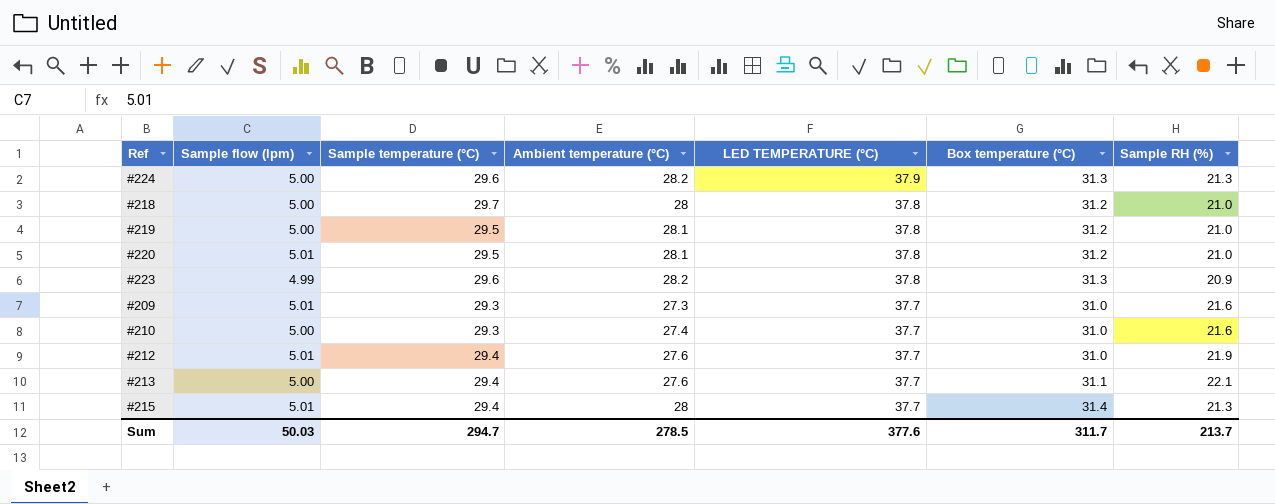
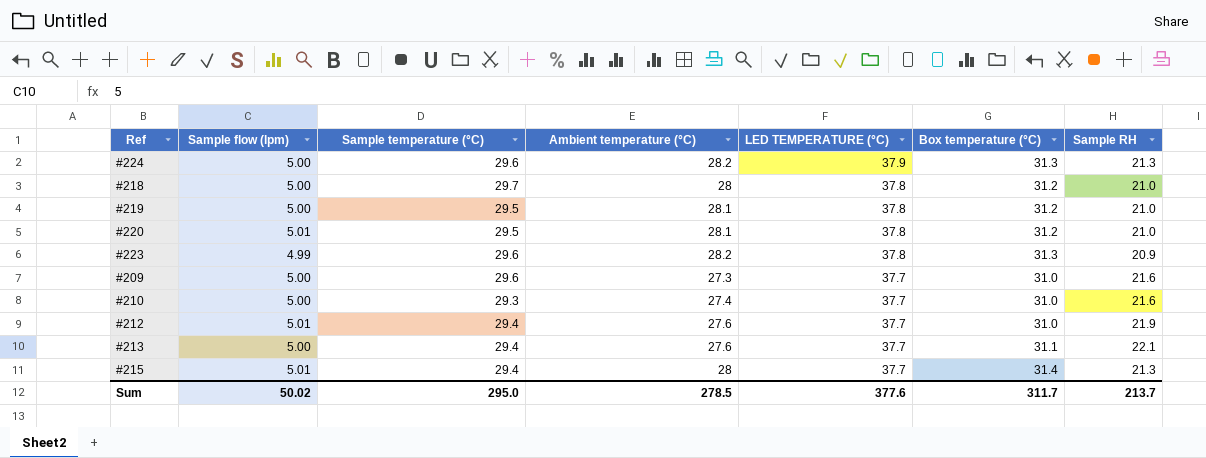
column name: Sample RH (%) -> Sample RH
#209 | Sample flow (lpm): 5.01 -> 5.00
#209 | Sample temperature (°C): 29.3 -> 29.6
Sum | Sample flow (lpm): 50.03 -> 50.02
Sum | Sample temperature (°C): 294.7 -> 295.0

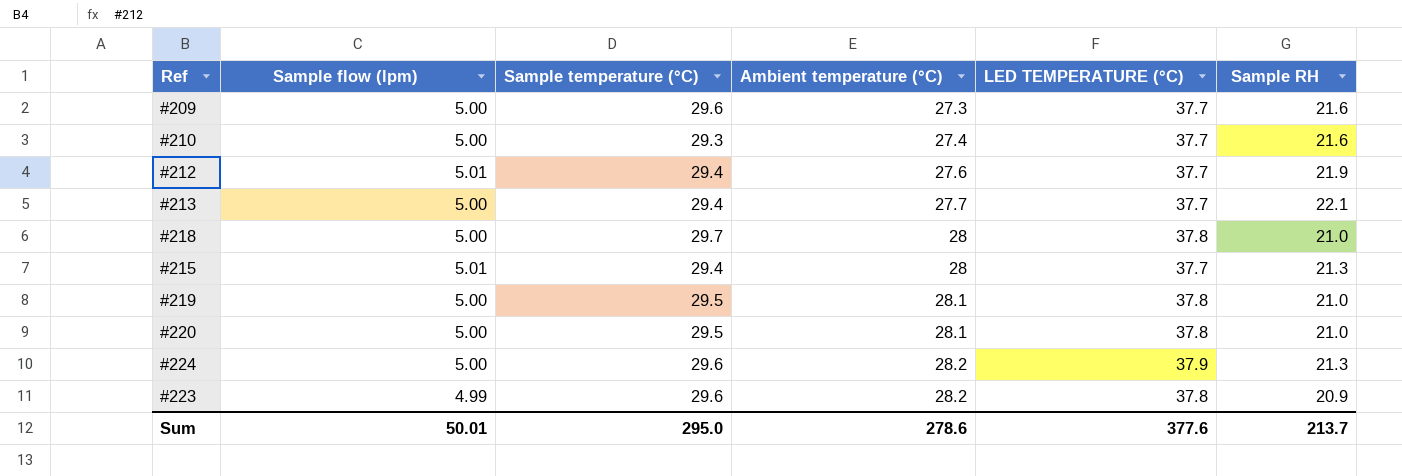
row order: LED TEMPERATURE (°C) descending -> Ambient temperature (°C) ascending
column Box temperature (°C) | position: 6 -> none
#213 | Ambient temperature (°C): 27.6 -> 27.7
#220 | Sample flow (lpm): 5.01 -> 5.00
Sum | Sample flow (lpm): 50.02 -> 50.01
Sum | Ambient temperature (°C): 278.5 -> 278.6

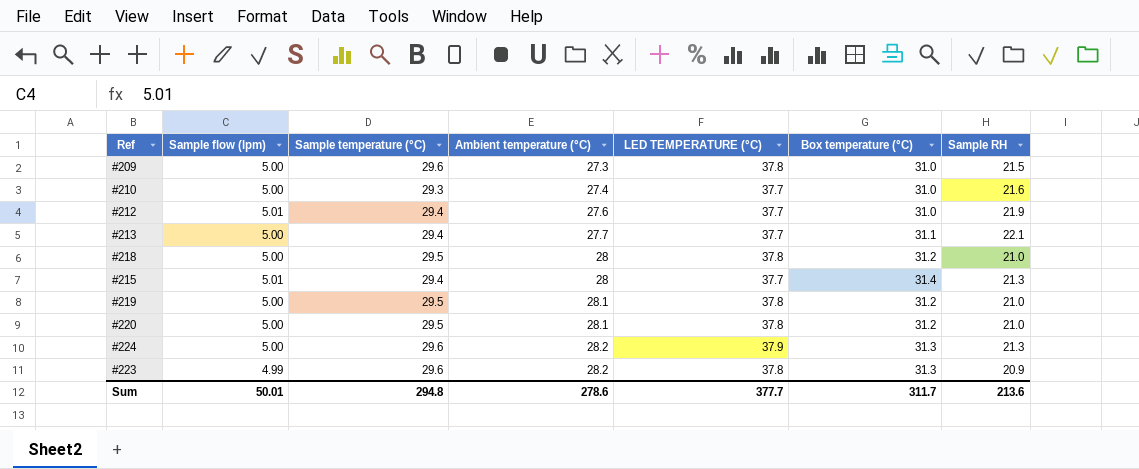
column Box temperature (°C) | position: none -> 6
#209 | LED TEMPERATURE (°C): 37.7 -> 37.8
#209 | Sample RH: 21.6 -> 21.5
#218 | Sample temperature (°C): 29.7 -> 29.5
Sum | Sample temperature (°C): 295.0 -> 294.8
Sum | LED TEMPERATURE (°C): 377.6 -> 377.7
Sum | Sample RH: 213.7 -> 213.6

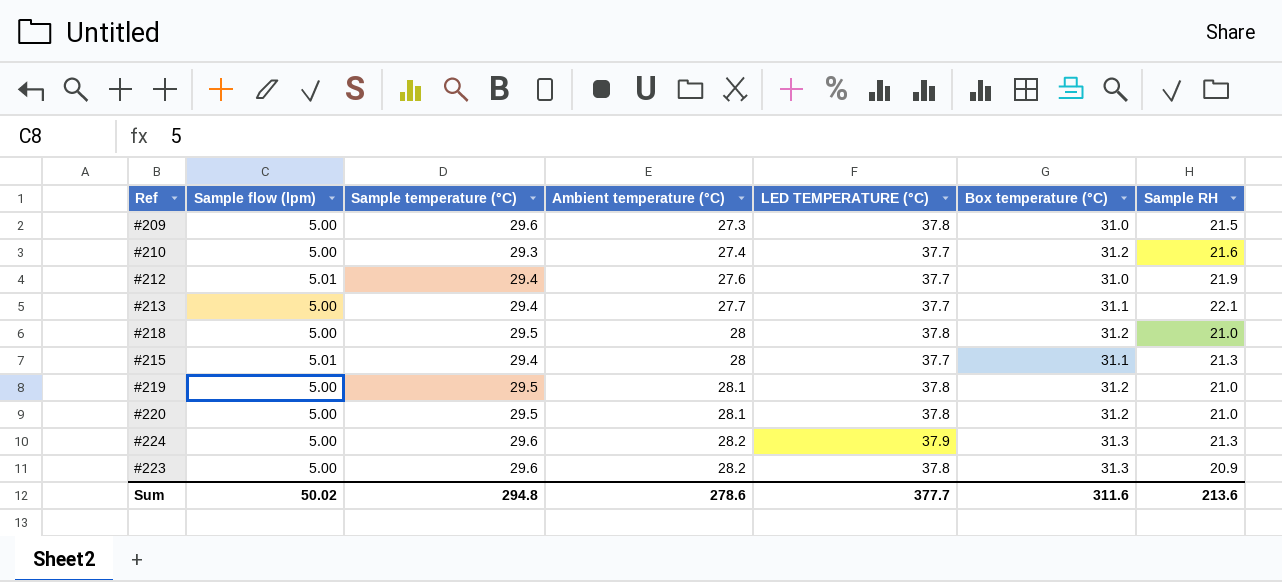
#210 | Box temperature (°C): 31.0 -> 31.2
#215 | Box temperature (°C): 31.4 -> 31.1
#223 | Sample flow (lpm): 4.99 -> 5.00
Sum | Sample flow (lpm): 50.01 -> 50.02
Sum | Box temperature (°C): 311.7 -> 311.6

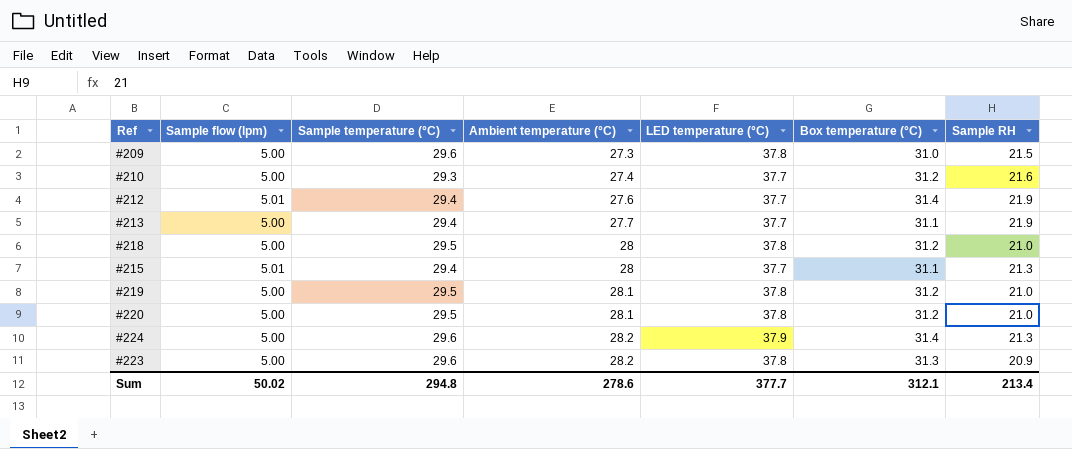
column name: LED TEMPERATURE (°C) -> LED temperature (°C)
#212 | Box temperature (°C): 31.0 -> 31.4
#213 | Sample RH: 22.1 -> 21.9
#224 | Box temperature (°C): 31.3 -> 31.4
Sum | Box temperature (°C): 311.6 -> 312.1
Sum | Sample RH: 213.6 -> 213.4

